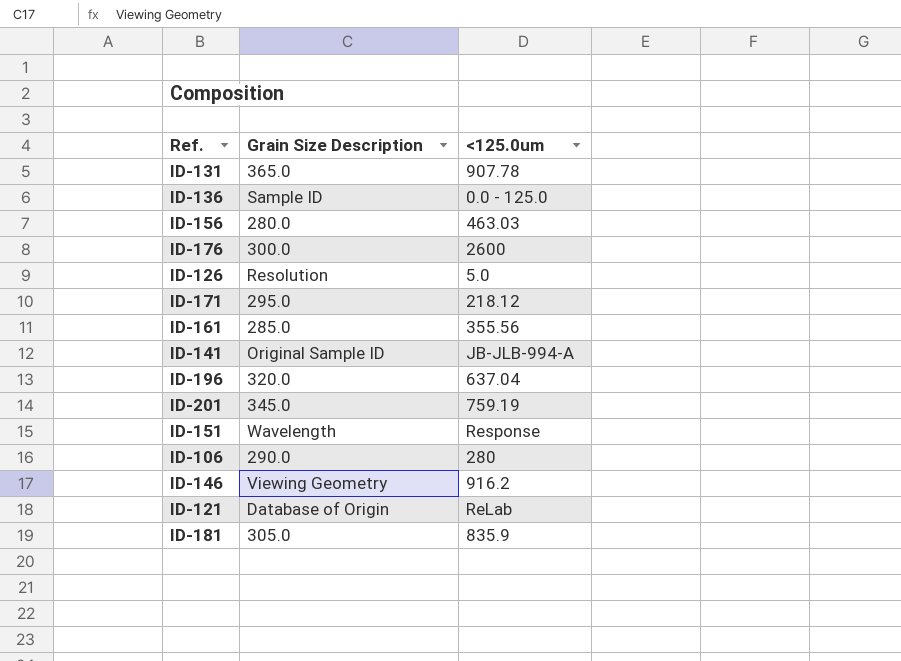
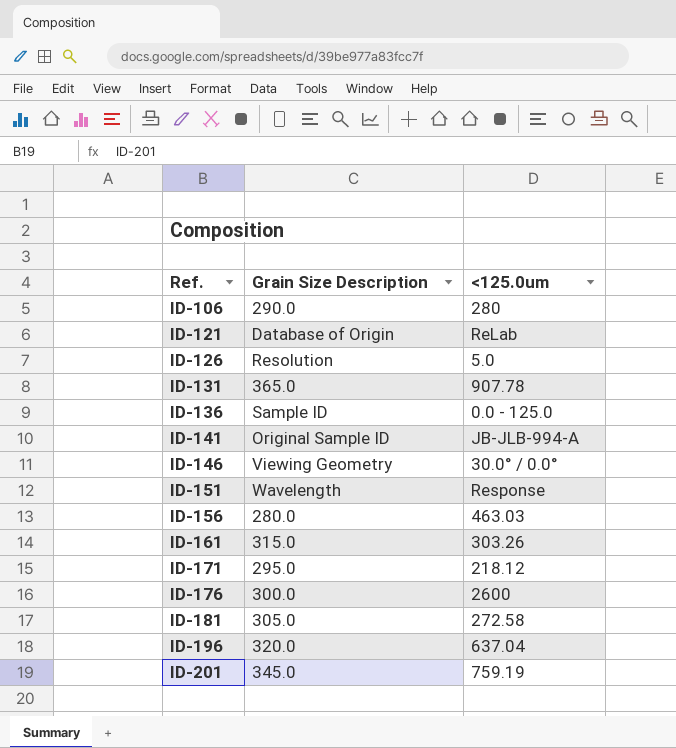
row order: none -> Ref. ascending
ID-146 | <125.0um: 916.2 -> 30.0° / 0.0°
ID-161 | Grain Size Description: 285.0 -> 315.0
ID-161 | <125.0um: 355.56 -> 303.26
ID-181 | <125.0um: 835.9 -> 272.58

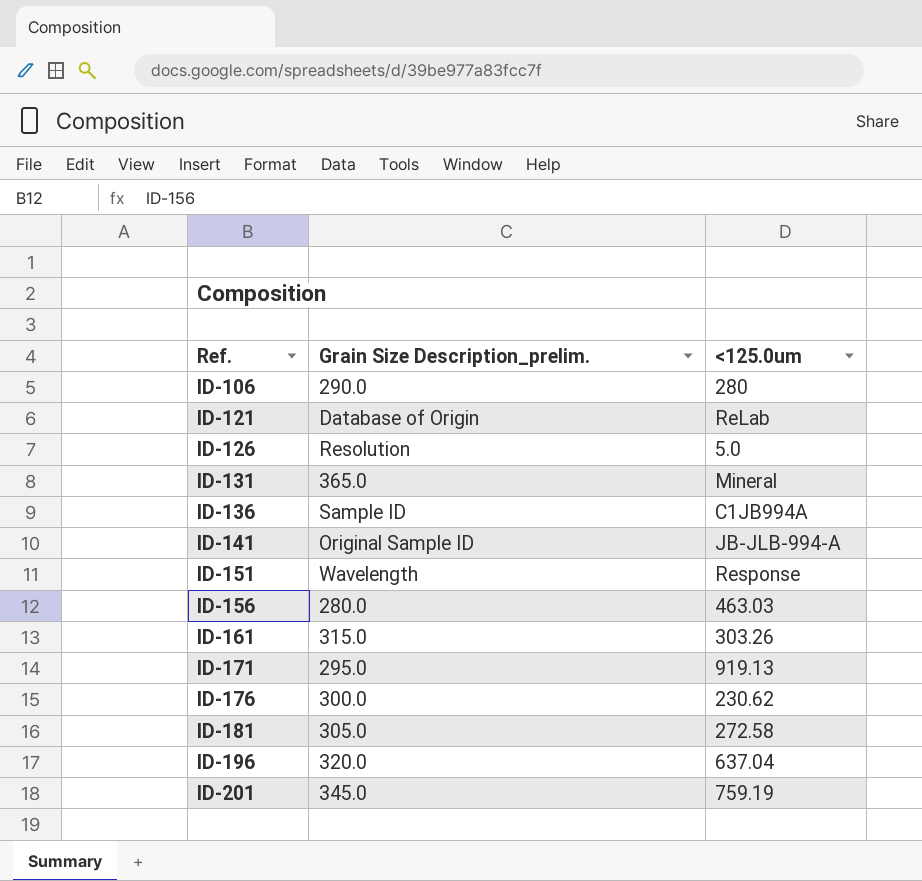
column name: Grain Size Description -> Grain Size Description_prelim.
row ID-146: Viewing Geometry | 30.0° / 0.0° -> none
ID-131 | <125.0um: 907.78 -> Mineral
ID-136 | <125.0um: 0.0 - 125.0 -> C1JB994A
ID-171 | <125.0um: 218.12 -> 919.13
ID-176 | <125.0um: 2600 -> 230.62

